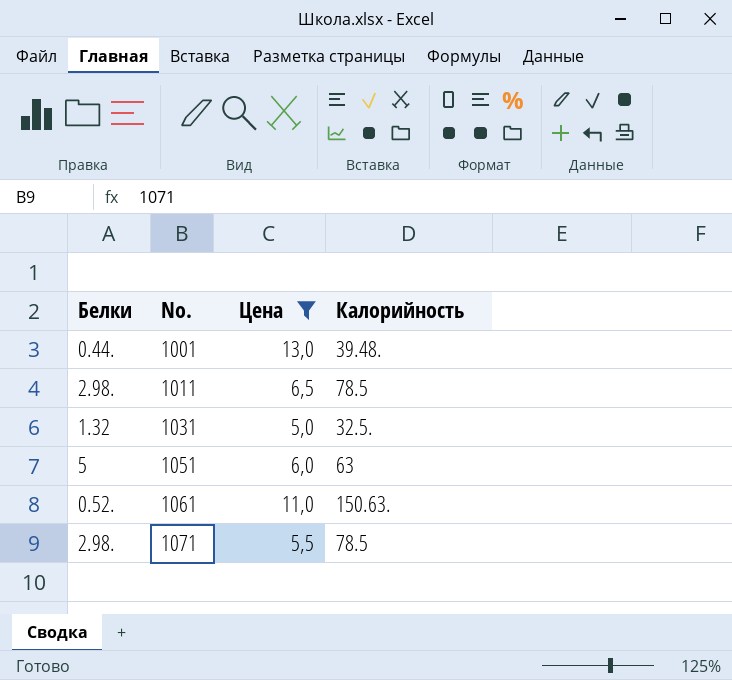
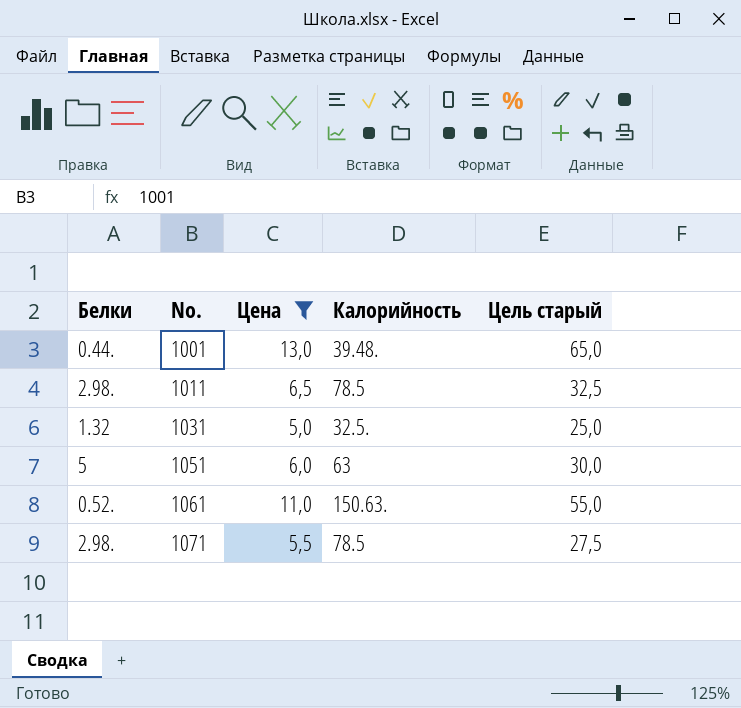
column Цель старый | formula: none -> [Цена] * 5

